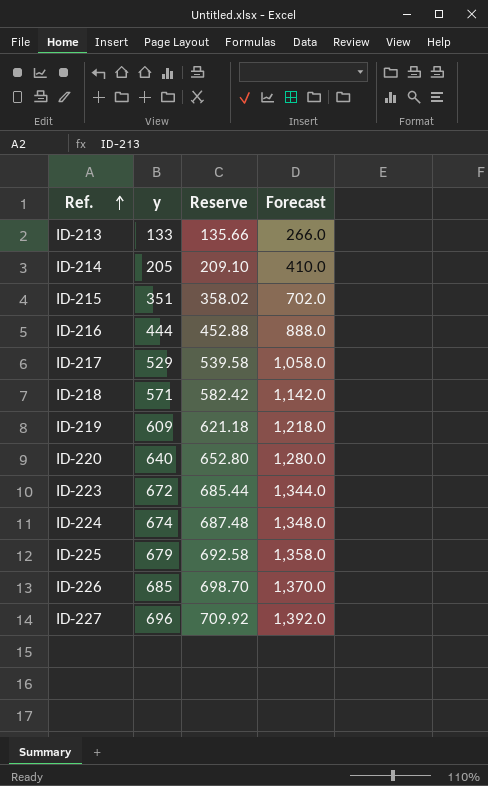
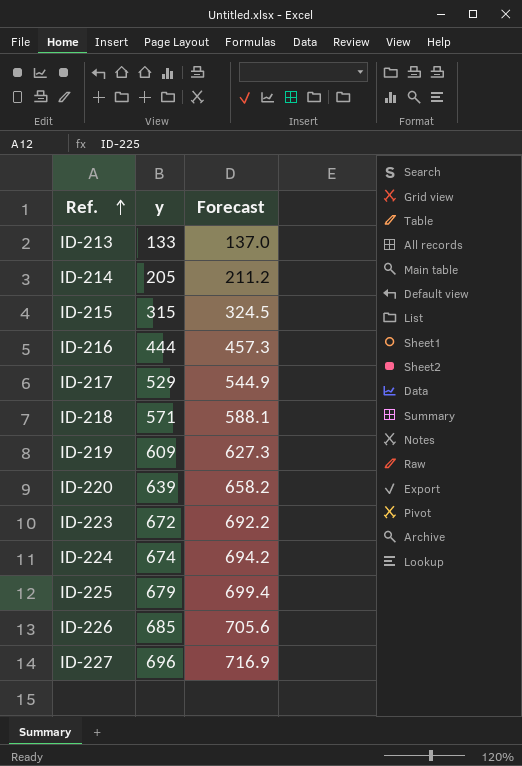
column Reserve | formula: [y] * 1.02 -> none
column Forecast | formula: [y] * 2 -> [y] * 1.03
ID-215 | y: 351 -> 315
ID-220 | y: 640 -> 639

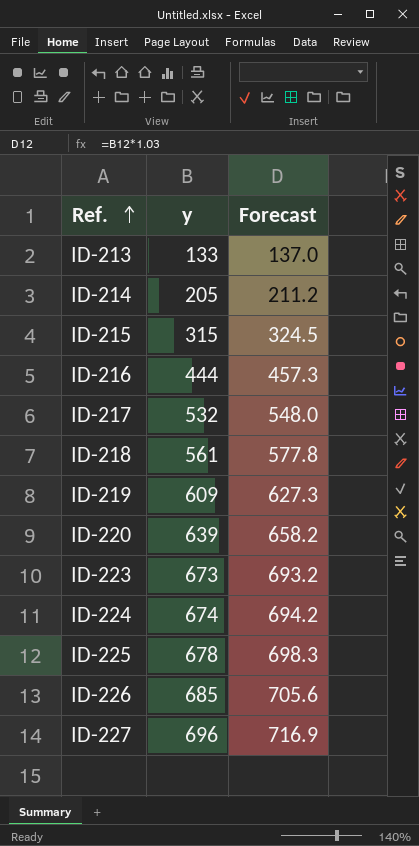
ID-217 | y: 529 -> 532
ID-217 | Forecast: 544.9 -> 548.0
ID-218 | y: 571 -> 561
ID-218 | Forecast: 588.1 -> 577.8
ID-223 | y: 672 -> 673
ID-223 | Forecast: 692.2 -> 693.2
ID-225 | y: 679 -> 678
ID-225 | Forecast: 699.4 -> 698.3

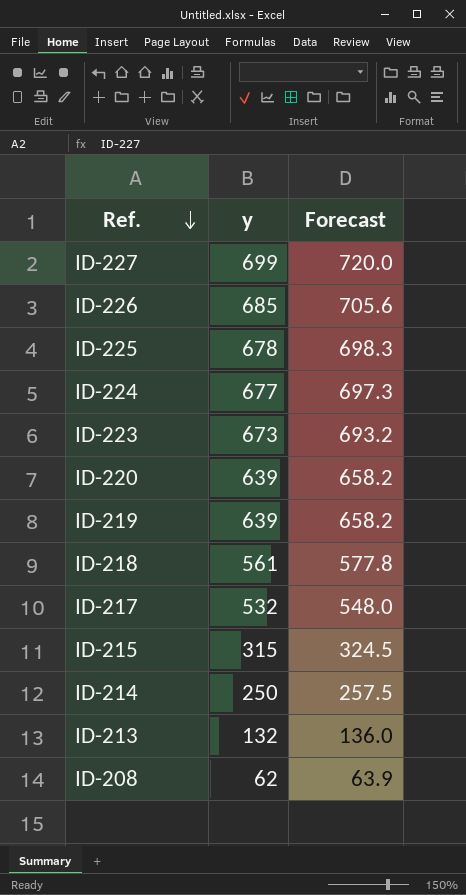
row order: Ref. ascending -> Ref. descending
row ID-216: 444 | 457.3 -> none
ID-227 | y: 696 -> 699
ID-227 | Forecast: 716.9 -> 720.0
ID-224 | y: 674 -> 677
ID-224 | Forecast: 694.2 -> 697.3
ID-219 | y: 609 -> 639
ID-219 | Forecast: 627.3 -> 658.2
ID-214 | y: 205 -> 250
ID-214 | Forecast: 211.2 -> 257.5
ID-213 | y: 133 -> 132
ID-213 | Forecast: 137.0 -> 136.0
row ID-208: none -> 62 | 63.9

